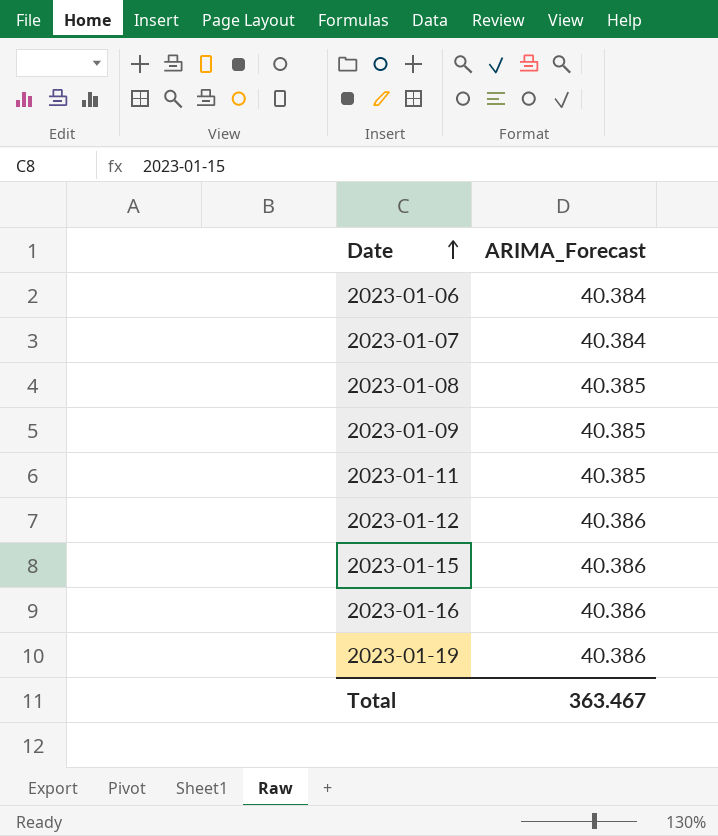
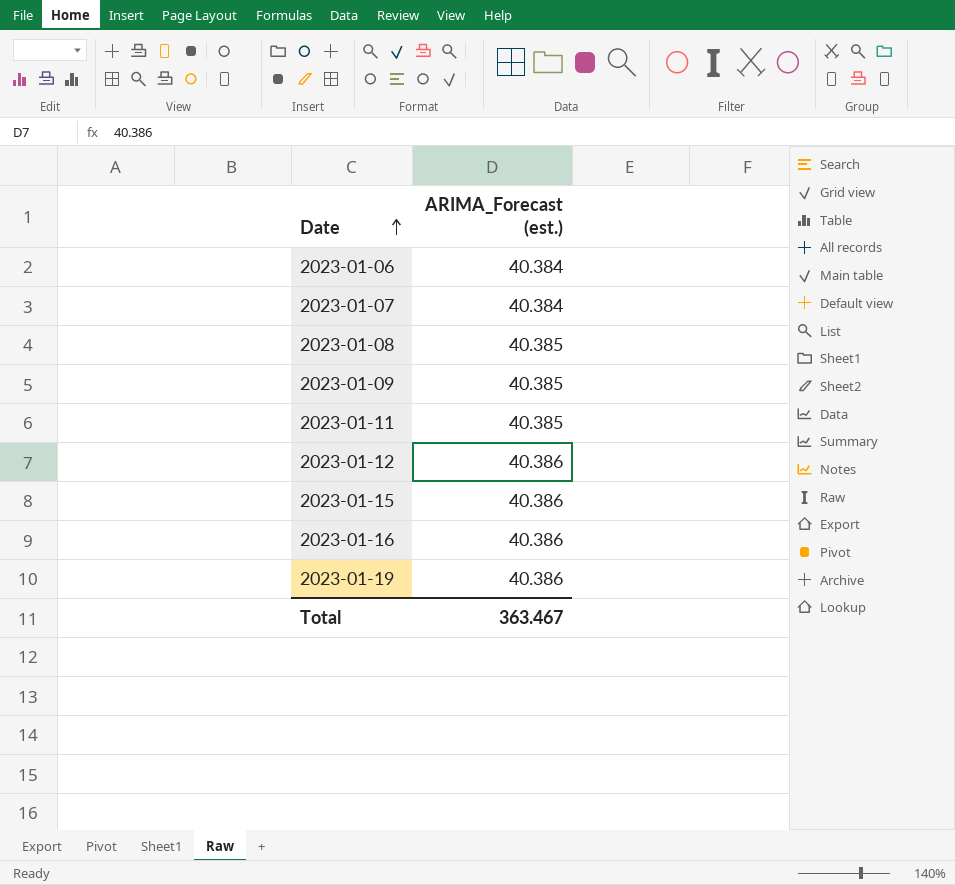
column name: ARIMA_Forecast -> ARIMA_Forecast (est.)

